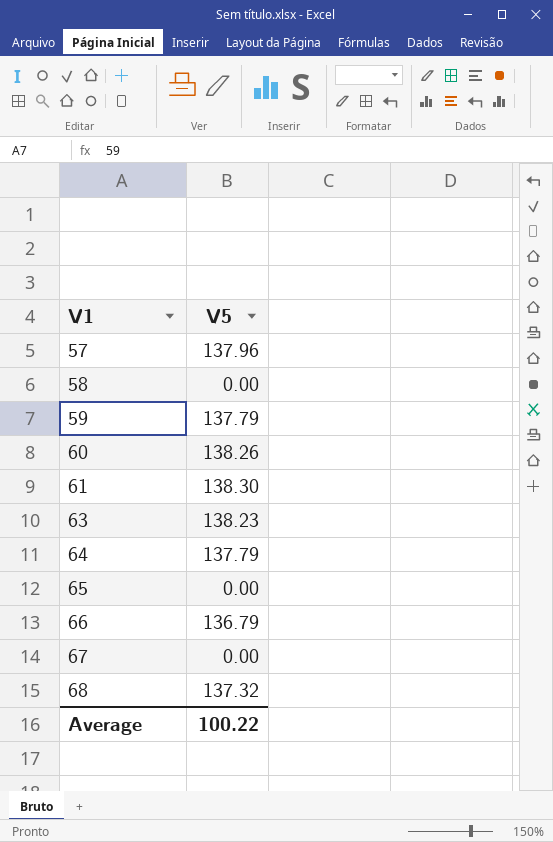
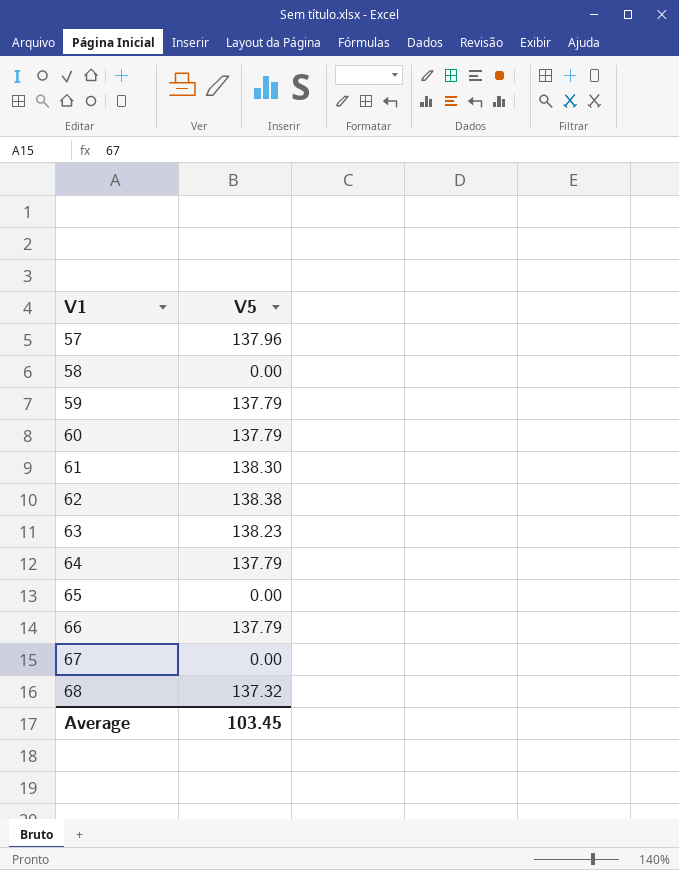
60 | V5: 138.26 -> 137.79
row 62: none -> 138.38
66 | V5: 136.79 -> 137.79
Average | V5: 100.22 -> 103.45

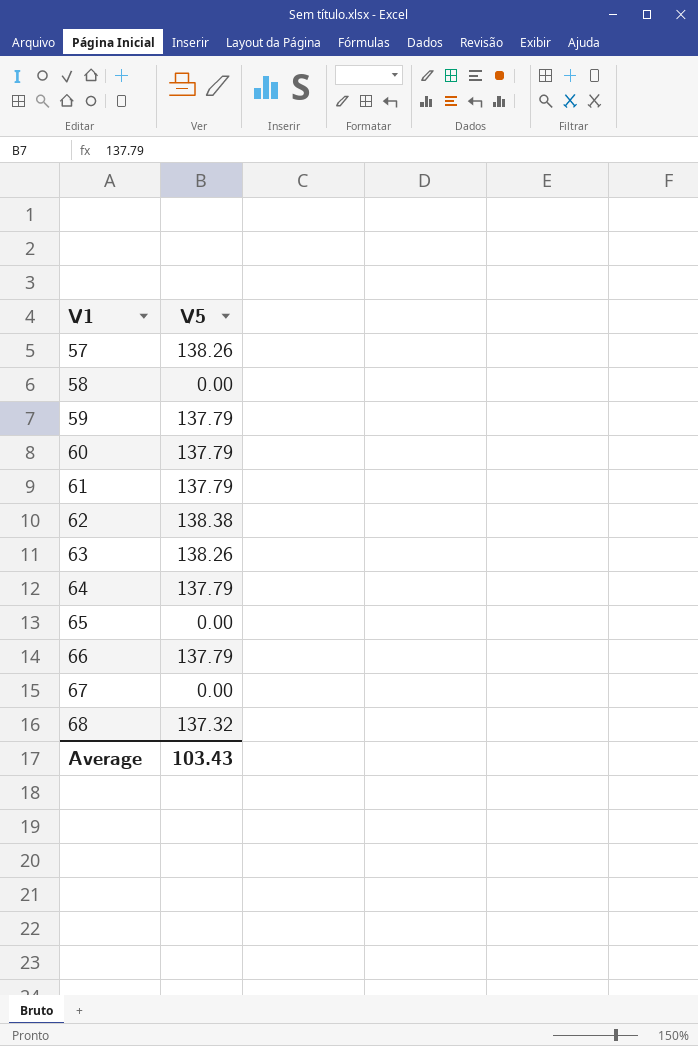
57 | V5: 137.96 -> 138.26
61 | V5: 138.30 -> 137.79
63 | V5: 138.23 -> 138.26
Average | V5: 103.45 -> 103.43

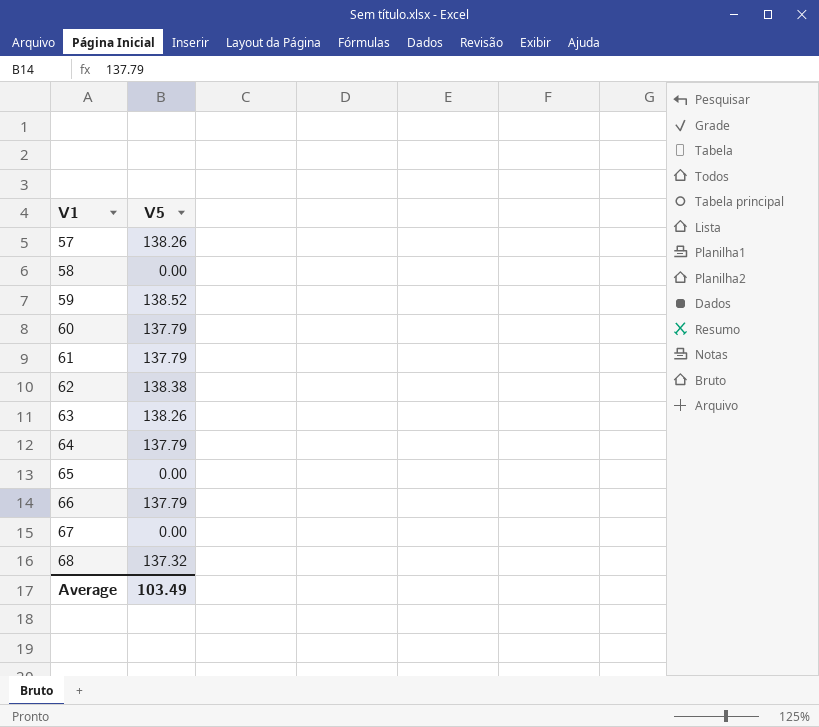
59 | V5: 137.79 -> 138.52
Average | V5: 103.43 -> 103.49

